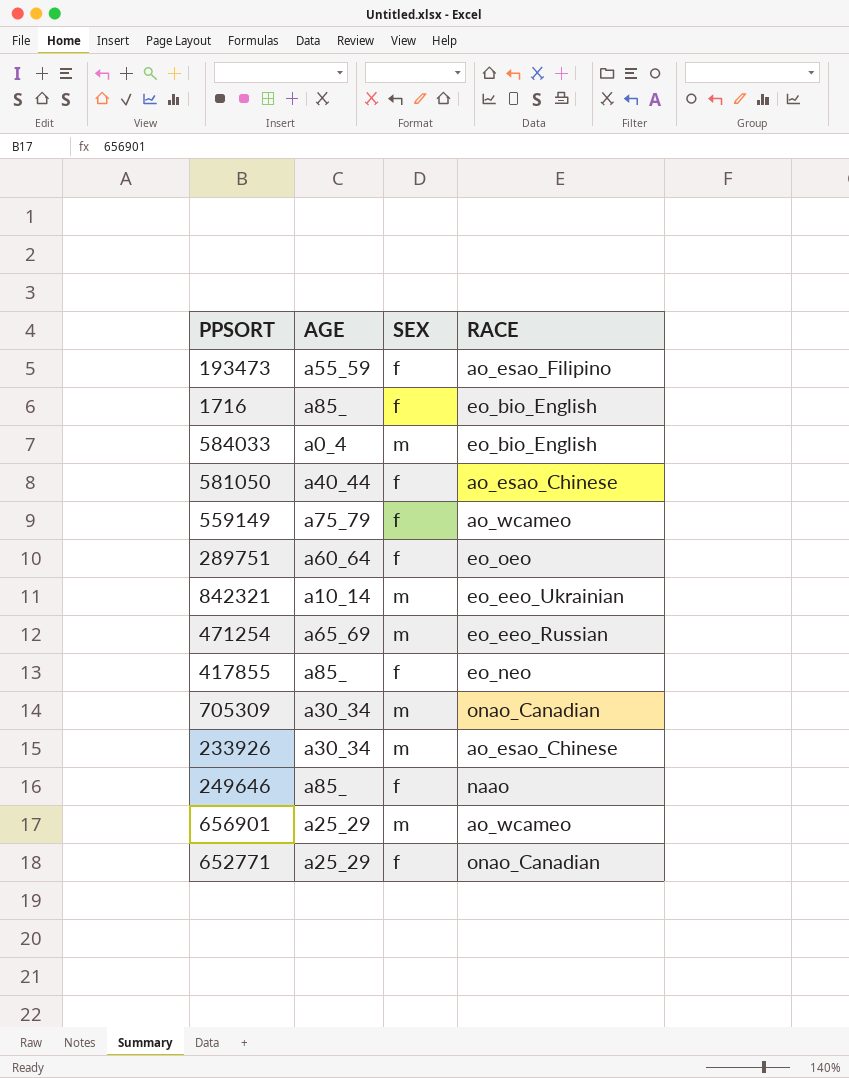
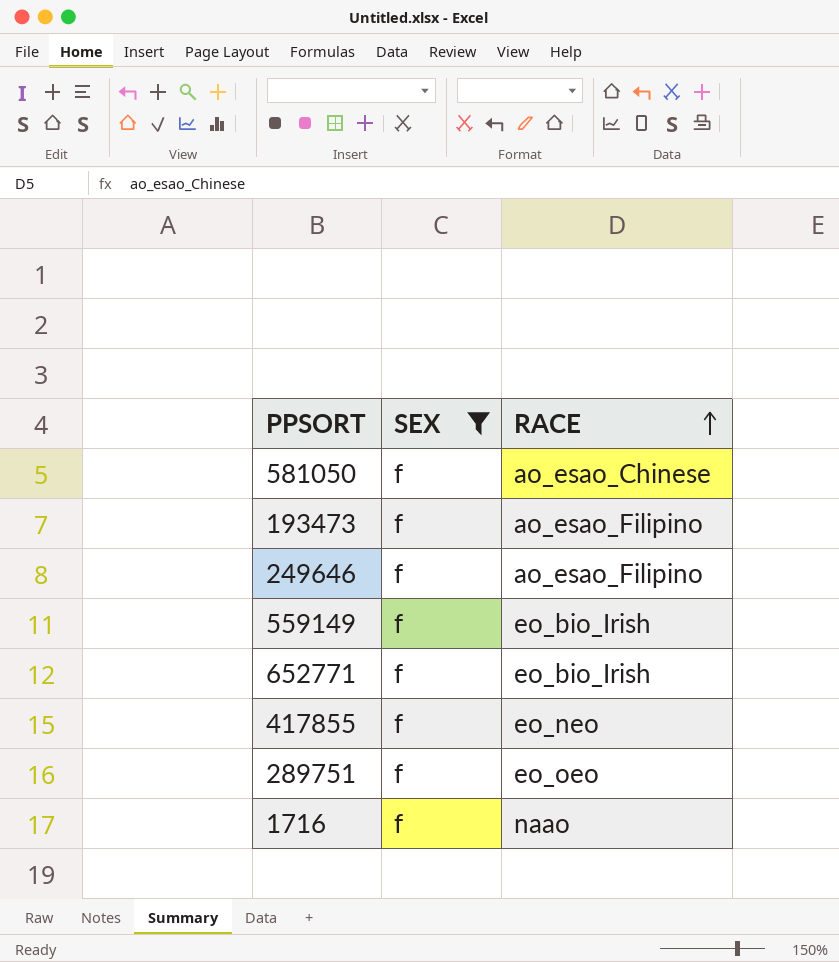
filter: none -> SEX = f
row order: none -> RACE ascending
column AGE | position: 2 -> none
249646 | RACE: naao -> ao_esao_Filipino
559149 | RACE: ao_wcameo -> eo_bio_Irish
652771 | RACE: onao_Canadian -> eo_bio_Irish
1716 | RACE: eo_bio_English -> naao

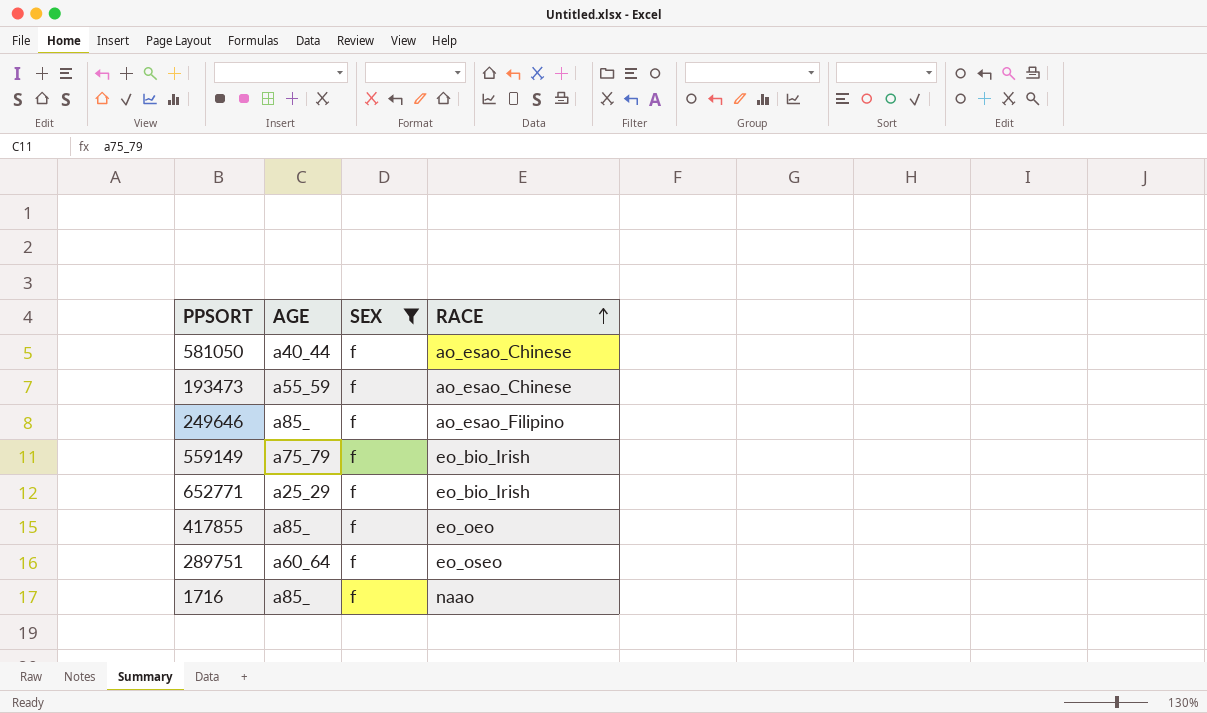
column AGE | position: none -> 2
193473 | RACE: ao_esao_Filipino -> ao_esao_Chinese
417855 | RACE: eo_neo -> eo_oeo
289751 | RACE: eo_oeo -> eo_oseo

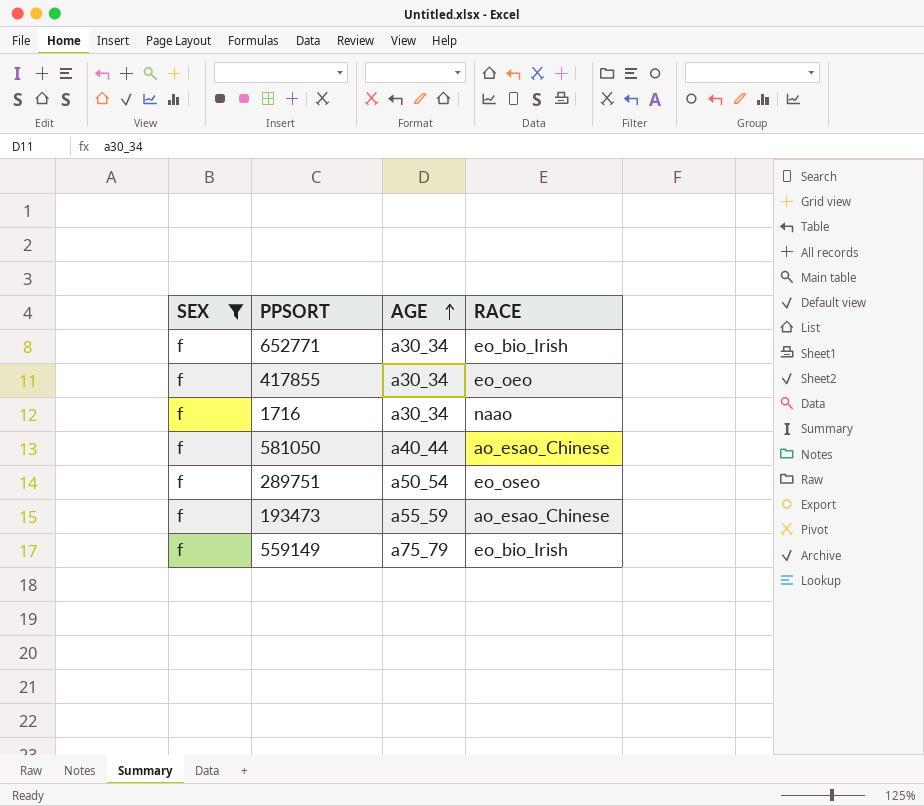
row order: RACE ascending -> AGE ascending
column SEX | position: 3 -> 1
row 249646: a85_ | f | ao_esao_Filipino -> none
652771 | AGE: a25_29 -> a30_34
417855 | AGE: a85_ -> a30_34
1716 | AGE: a85_ -> a30_34
289751 | AGE: a60_64 -> a50_54

